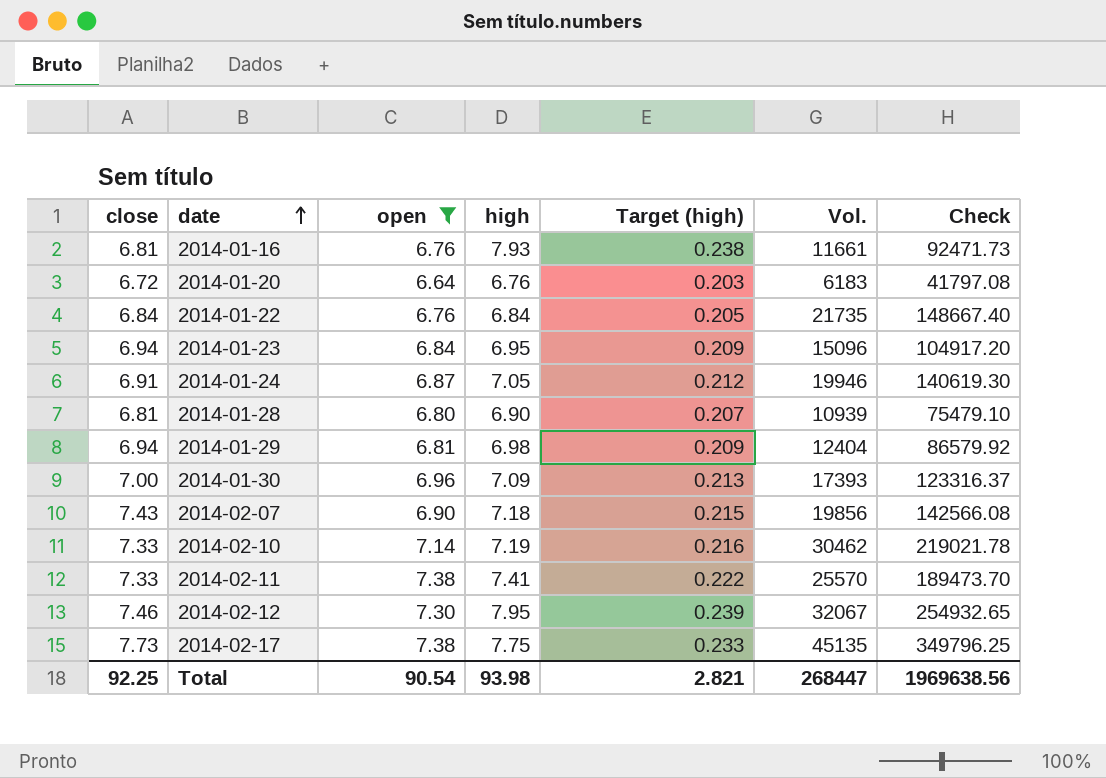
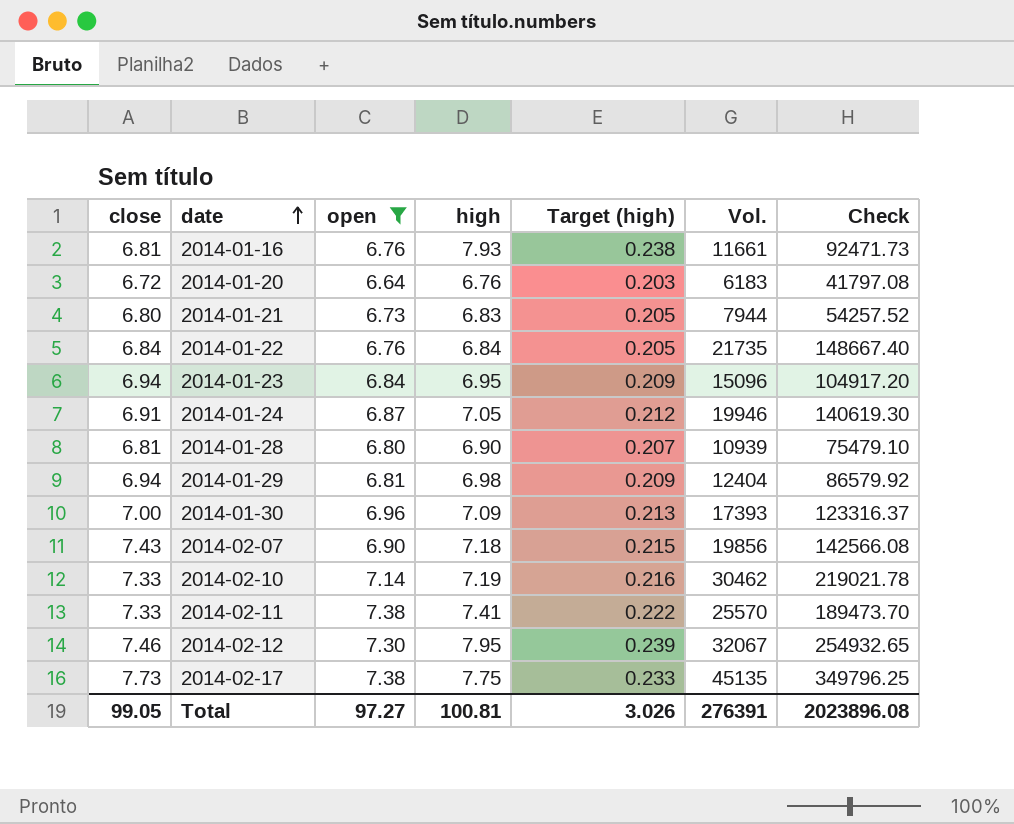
row 2014-01-21: none -> 6.80 | 6.73 | 6.83 | 0.205 | 7944 | 54257.52
Total | close: 92.25 -> 99.05
Total | open: 90.54 -> 97.27
Total | high: 93.98 -> 100.81
Total | Target (high): 2.821 -> 3.026
Total | Vol.: 268447 -> 276391
Total | Check: 1969638.56 -> 2023896.08

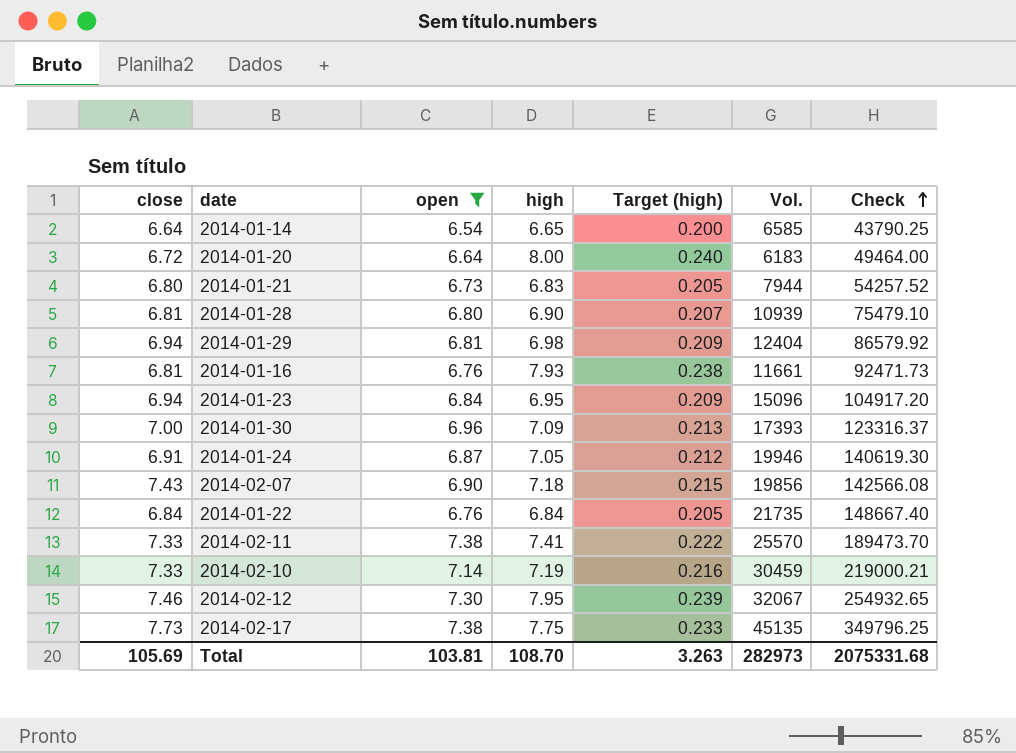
row order: date ascending -> Check ascending
row 2014-01-14: none -> 6.64 | 6.54 | 6.65 | 0.200 | 6585 | 43790.25
2014-01-20 | high: 6.76 -> 8.00
2014-01-20 | Target (high): 0.203 -> 0.240
2014-01-20 | Check: 41797.08 -> 49464.00
2014-02-10 | Vol.: 30462 -> 30459
2014-02-10 | Check: 219021.78 -> 219000.21
Total | close: 99.05 -> 105.69
Total | open: 97.27 -> 103.81
Total | high: 100.81 -> 108.70
Total | Target (high): 3.026 -> 3.263
Total | Vol.: 276391 -> 282973
Total | Check: 2023896.08 -> 2075331.68

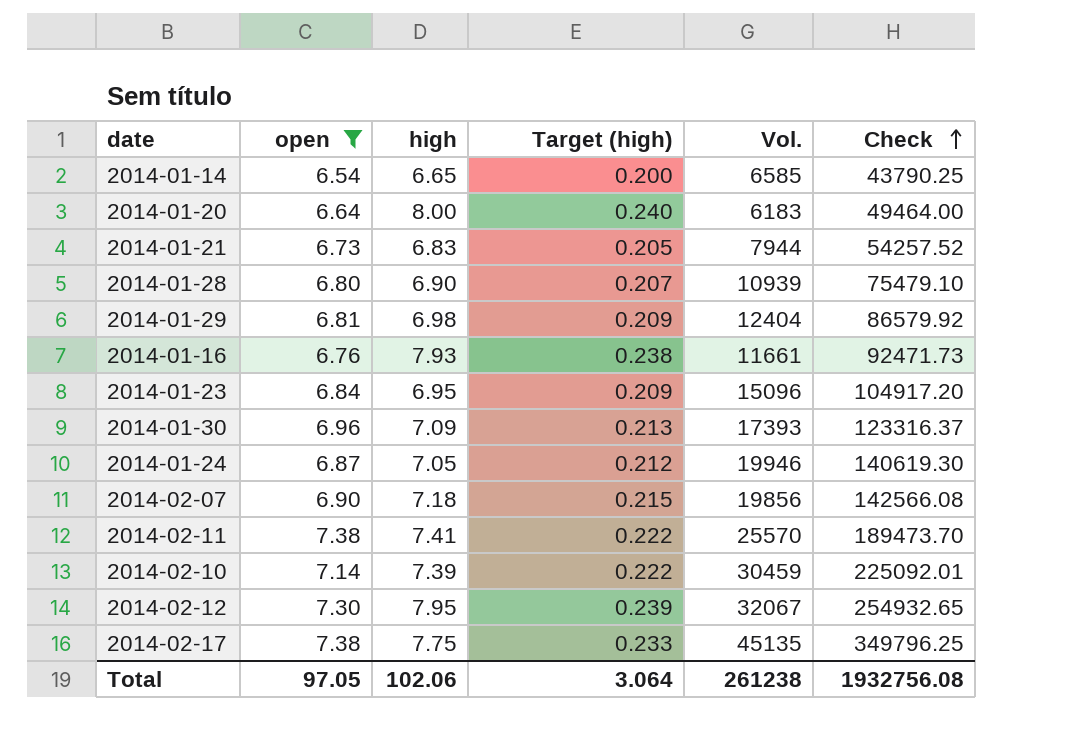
column close | position: 1 -> none
row 2014-01-22: 6.84 | 6.76 | 6.84 | 0.205 | 21735 | 148667.40 -> none
2014-02-10 | high: 7.19 -> 7.39
2014-02-10 | Target (high): 0.216 -> 0.222
2014-02-10 | Check: 219000.21 -> 225092.01
Total | open: 103.81 -> 97.05
Total | high: 108.70 -> 102.06
Total | Target (high): 3.263 -> 3.064
Total | Vol.: 282973 -> 261238
Total | Check: 2075331.68 -> 1932756.08

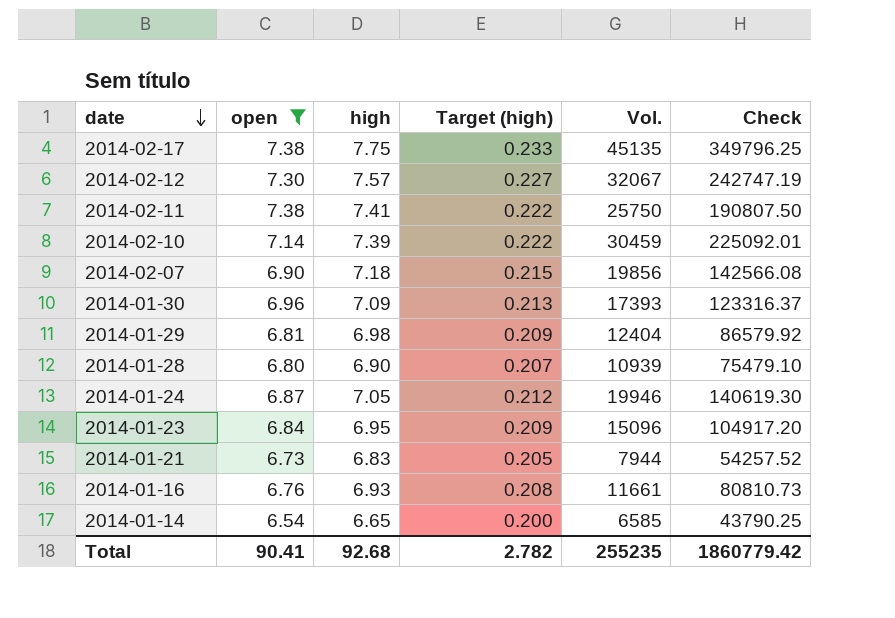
row order: Check ascending -> date descending
row 2014-01-20: 6.64 | 8.00 | 0.240 | 6183 | 49464.00 -> none
2014-02-12 | high: 7.95 -> 7.57
2014-02-12 | Target (high): 0.239 -> 0.227
2014-02-12 | Check: 254932.65 -> 242747.19
2014-02-11 | Vol.: 25570 -> 25750
2014-02-11 | Check: 189473.70 -> 190807.50
2014-01-16 | high: 7.93 -> 6.93
2014-01-16 | Target (high): 0.238 -> 0.208
2014-01-16 | Check: 92471.73 -> 80810.73
Total | open: 97.05 -> 90.41
Total | high: 102.06 -> 92.68
Total | Target (high): 3.064 -> 2.782
Total | Vol.: 261238 -> 255235
Total | Check: 1932756.08 -> 1860779.42

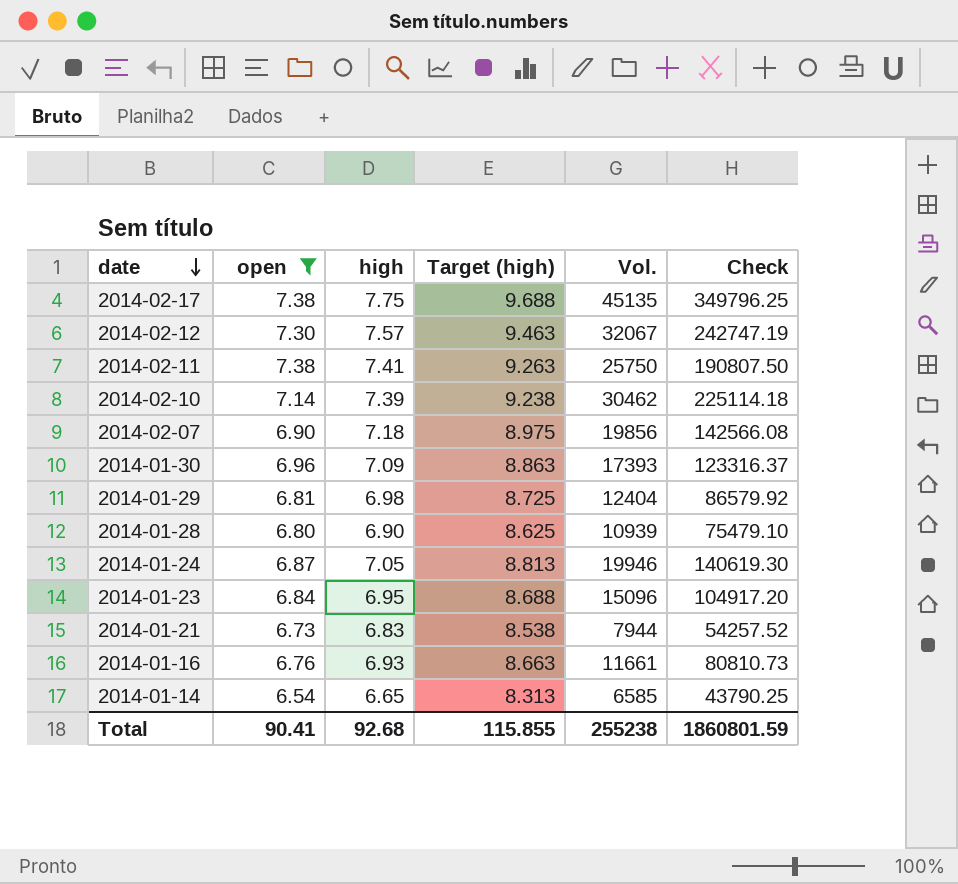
column Target (high) | formula: [high] * 0.03 -> [high] * 1.25
2014-02-10 | Vol.: 30459 -> 30462
2014-02-10 | Check: 225092.01 -> 225114.18
Total | Target (high): 2.782 -> 115.855
Total | Vol.: 255235 -> 255238
Total | Check: 1860779.42 -> 1860801.59

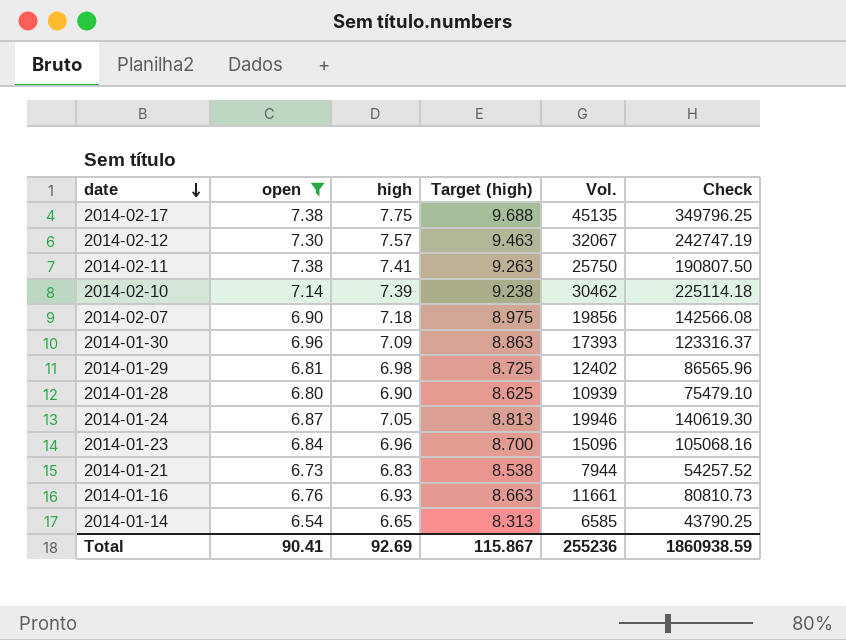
2014-01-29 | Vol.: 12404 -> 12402
2014-01-29 | Check: 86579.92 -> 86565.96
2014-01-23 | high: 6.95 -> 6.96
2014-01-23 | Target (high): 8.688 -> 8.700
2014-01-23 | Check: 104917.20 -> 105068.16
Total | high: 92.68 -> 92.69
Total | Target (high): 115.855 -> 115.867
Total | Vol.: 255238 -> 255236
Total | Check: 1860801.59 -> 1860938.59

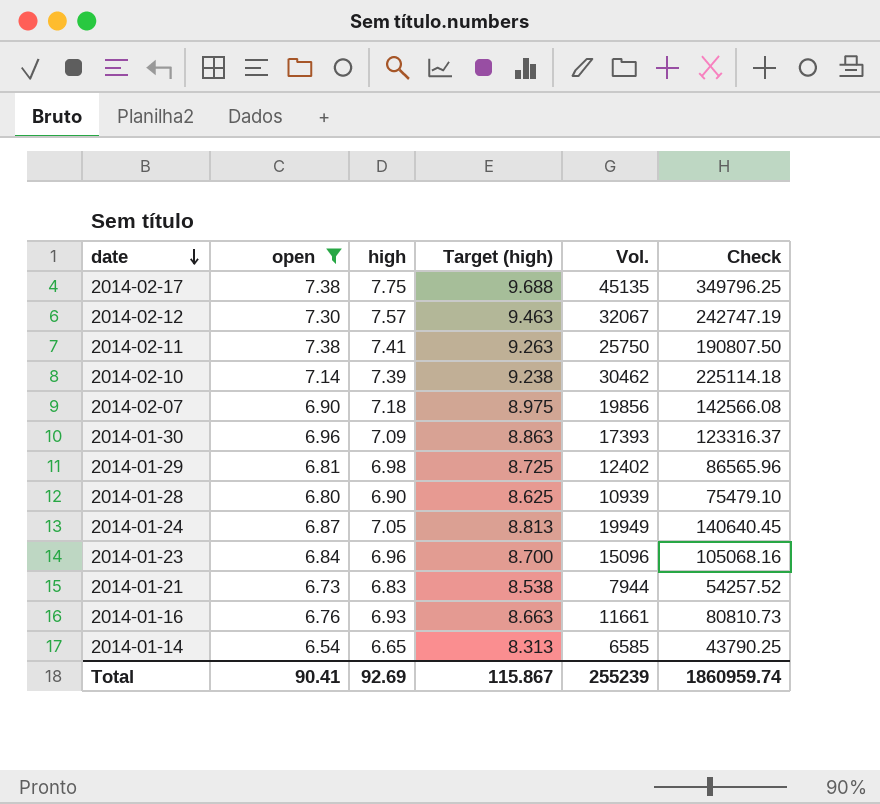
2014-01-24 | Vol.: 19946 -> 19949
2014-01-24 | Check: 140619.30 -> 140640.45
Total | Vol.: 255236 -> 255239
Total | Check: 1860938.59 -> 1860959.74

